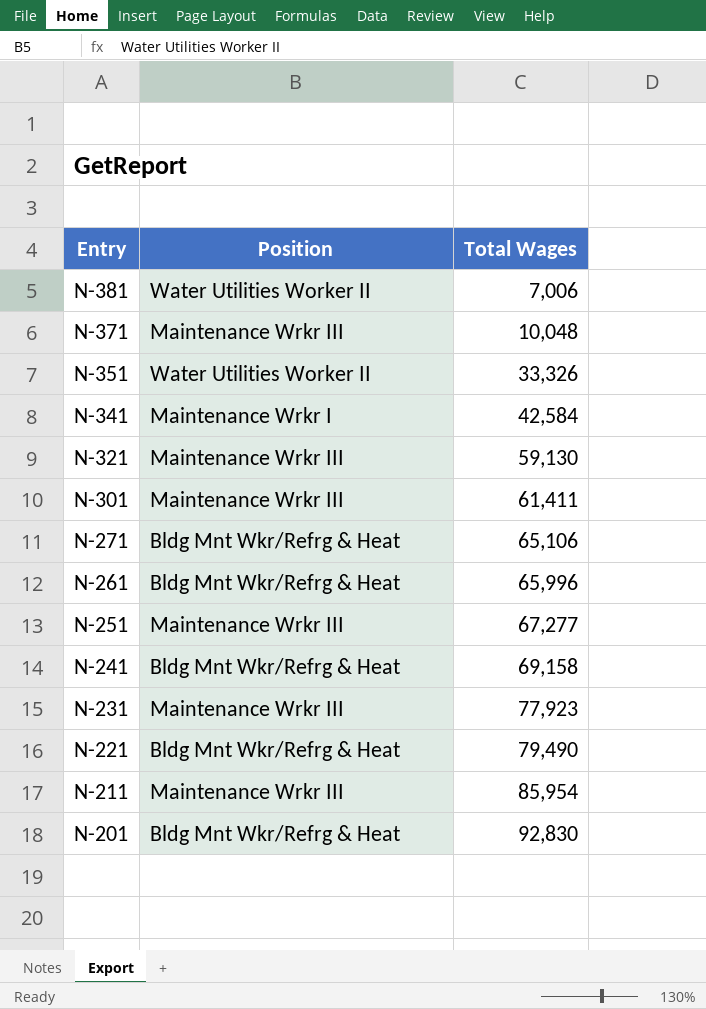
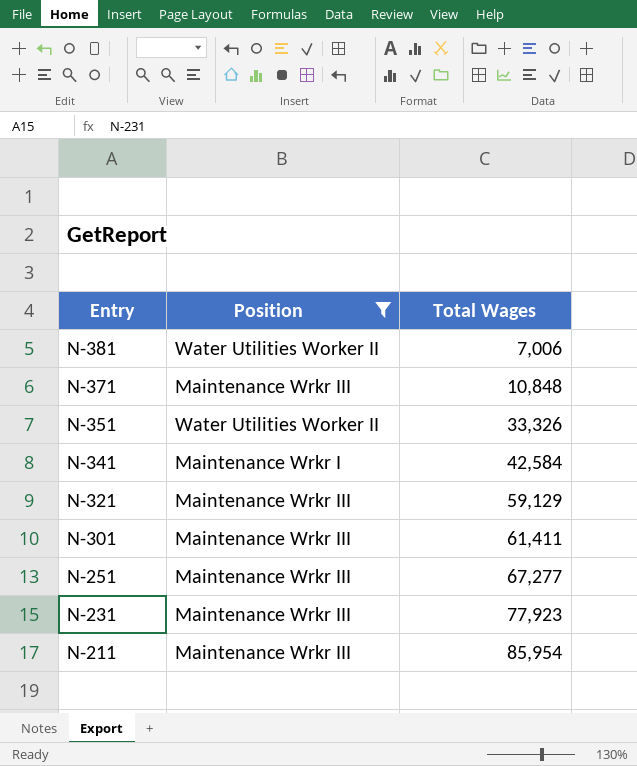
filter: none -> Position != Bldg Mnt Wkr/Refrg & Heat
N-371 | Total Wages: 10,048 -> 10,848
N-321 | Total Wages: 59,130 -> 59,129

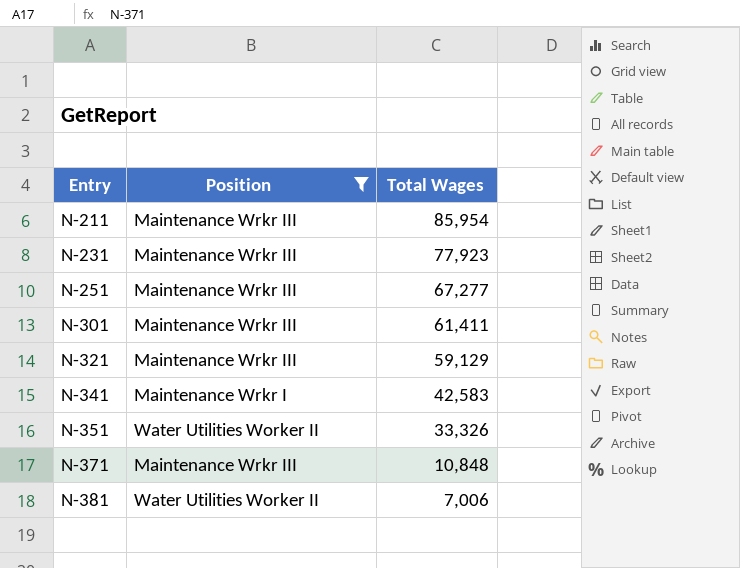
row order: Entry descending -> Entry ascending
N-341 | Total Wages: 42,584 -> 42,583

